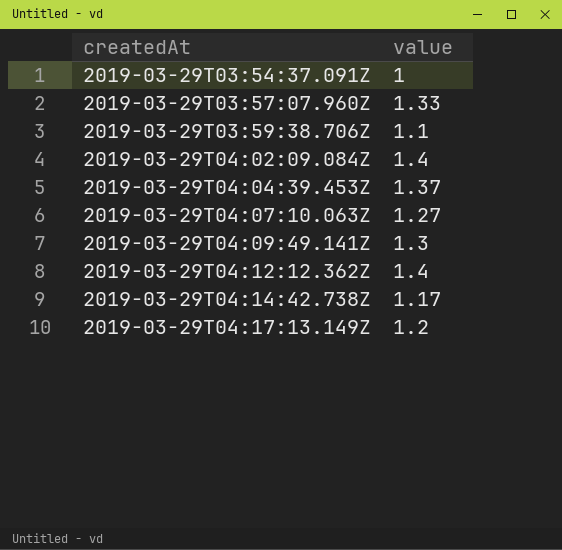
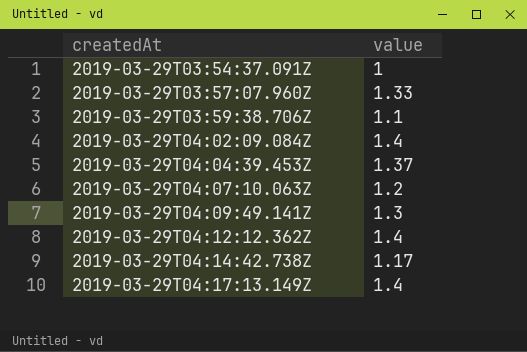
2019-03-29T04:07:10.063Z | value: 1.27 -> 1.2
2019-03-29T04:17:13.149Z | value: 1.2 -> 1.4

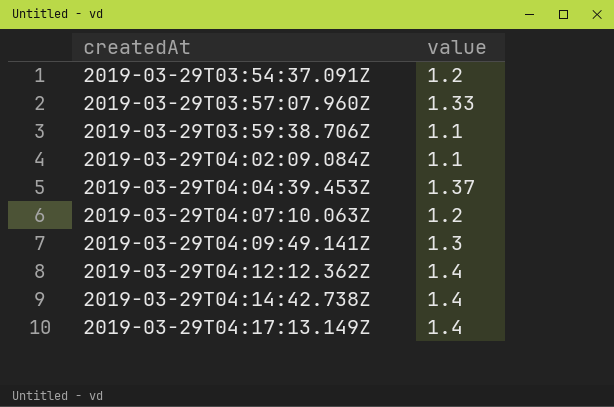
2019-03-29T03:54:37.091Z | value: 1 -> 1.2
2019-03-29T04:02:09.084Z | value: 1.4 -> 1.1
2019-03-29T04:14:42.738Z | value: 1.17 -> 1.4

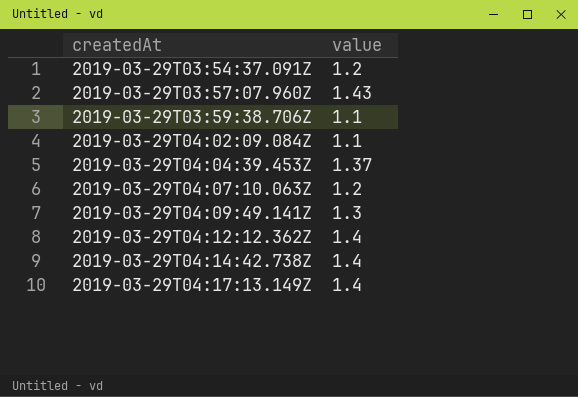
2019-03-29T03:57:07.960Z | value: 1.33 -> 1.43

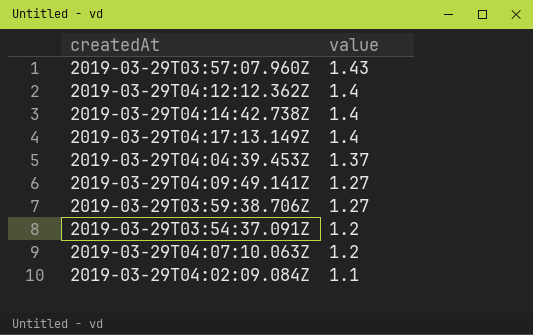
row order: createdAt ascending -> value descending
2019-03-29T04:09:49.141Z | value: 1.3 -> 1.27
2019-03-29T03:59:38.706Z | value: 1.1 -> 1.27

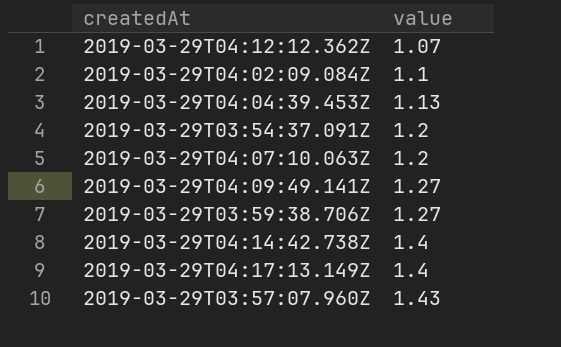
row order: value descending -> value ascending
2019-03-29T04:12:12.362Z | value: 1.4 -> 1.07
2019-03-29T04:04:39.453Z | value: 1.37 -> 1.13

